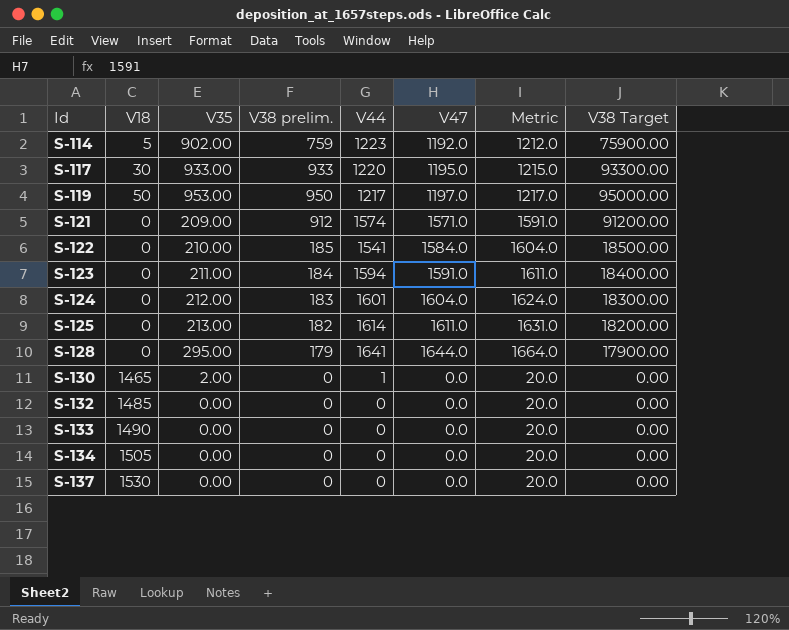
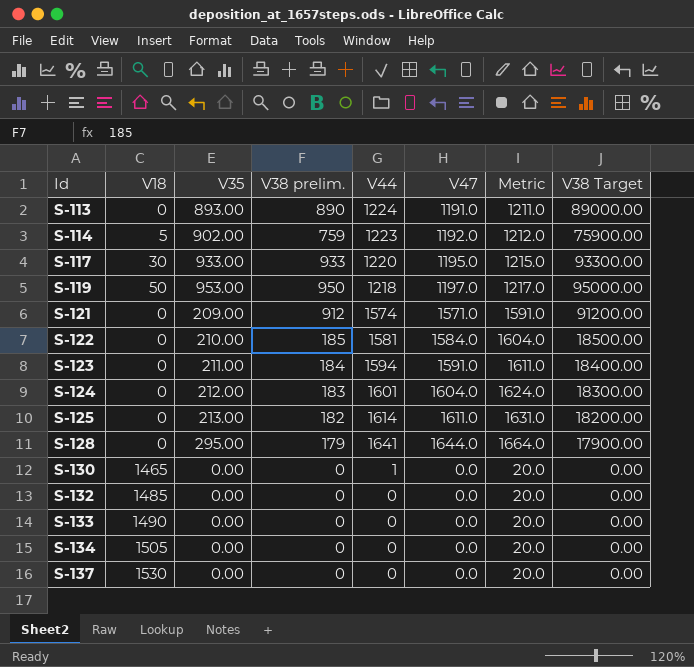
row S-113: none -> 0 | 893.00 | 890 | 1224 | 1191.0 | 1211.0 | 89000.00
S-119 | V44: 1217 -> 1218
S-122 | V44: 1541 -> 1581
S-130 | V35: 2.00 -> 0.00

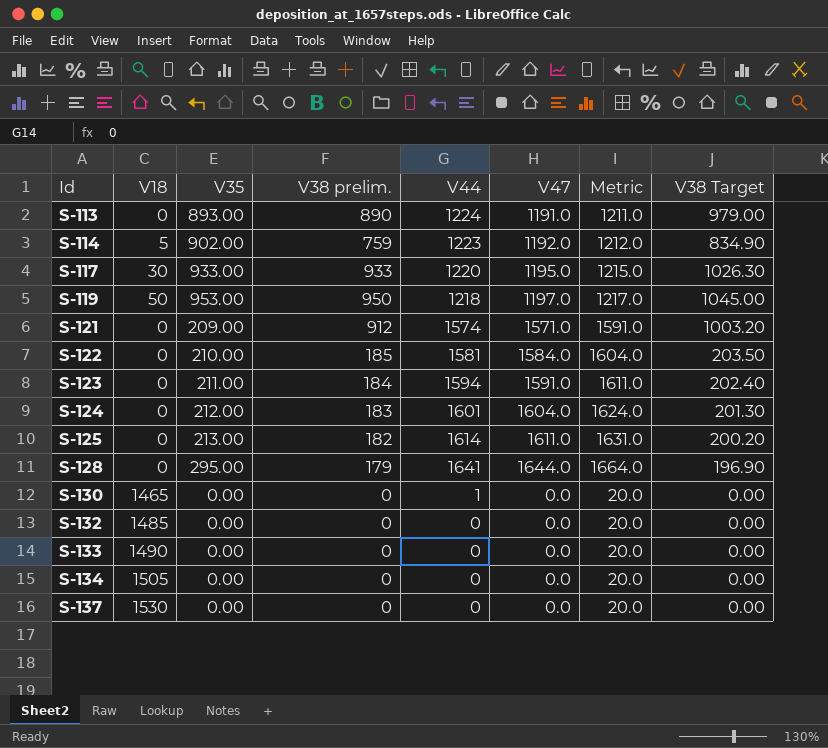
column V38 Target | formula: [V38 prelim.] * 100 -> [V38 prelim.] * 1.1

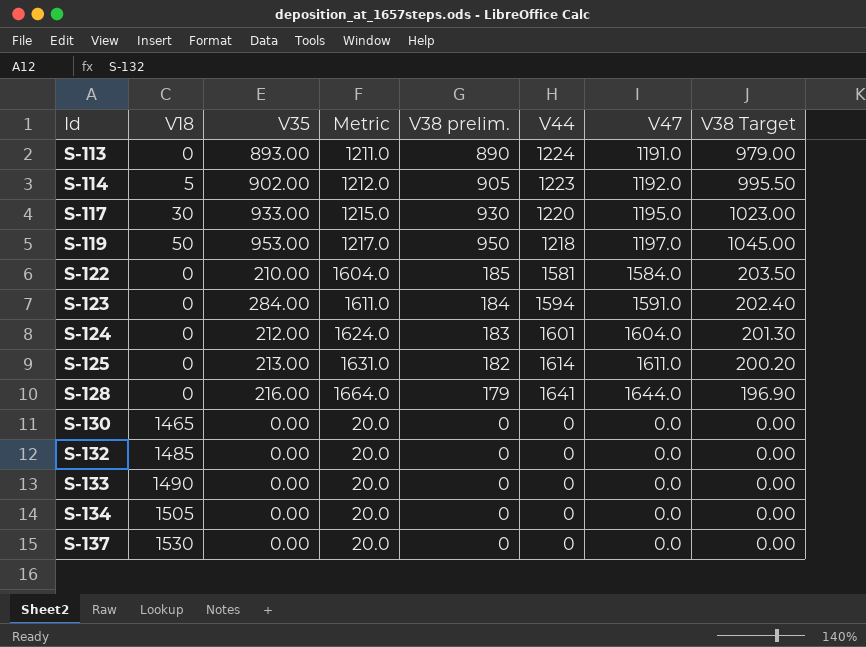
column Metric | position: 7 -> 4
row S-121: 0 | 209.00 | 912 | 1574 | 1571.0 | 1591.0 | 1003.20 -> none
S-114 | V38 prelim.: 759 -> 905
S-114 | V38 Target: 834.90 -> 995.50
S-117 | V38 prelim.: 933 -> 930
S-117 | V38 Target: 1026.30 -> 1023.00
S-123 | V35: 211.00 -> 284.00
S-128 | V35: 295.00 -> 216.00
S-130 | V44: 1 -> 0

